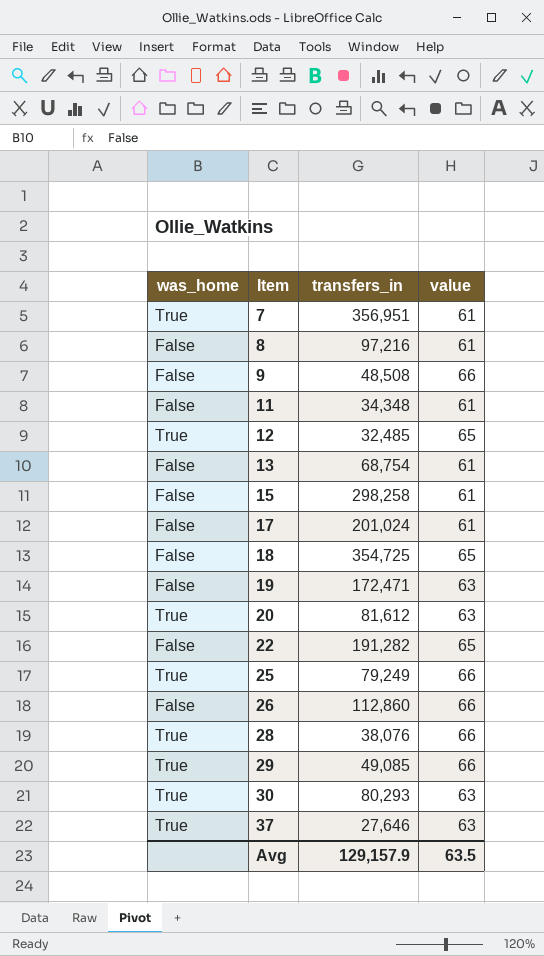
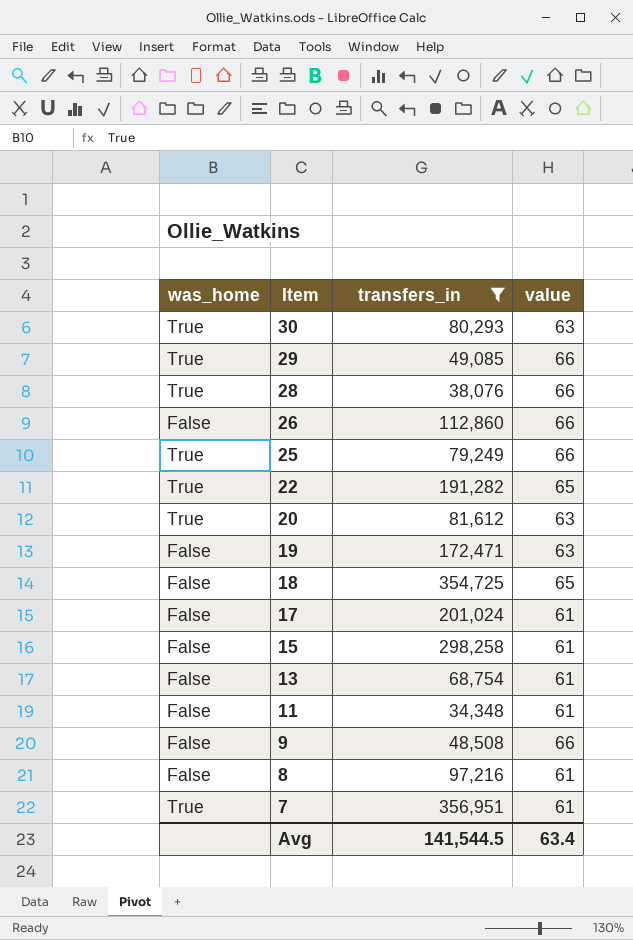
filter: none -> transfers_in >= 34,348
row order: Item ascending -> Item descending
22 | was_home: False -> True
Avg | transfers_in: 129,157.9 -> 141,544.5
Avg | value: 63.5 -> 63.4

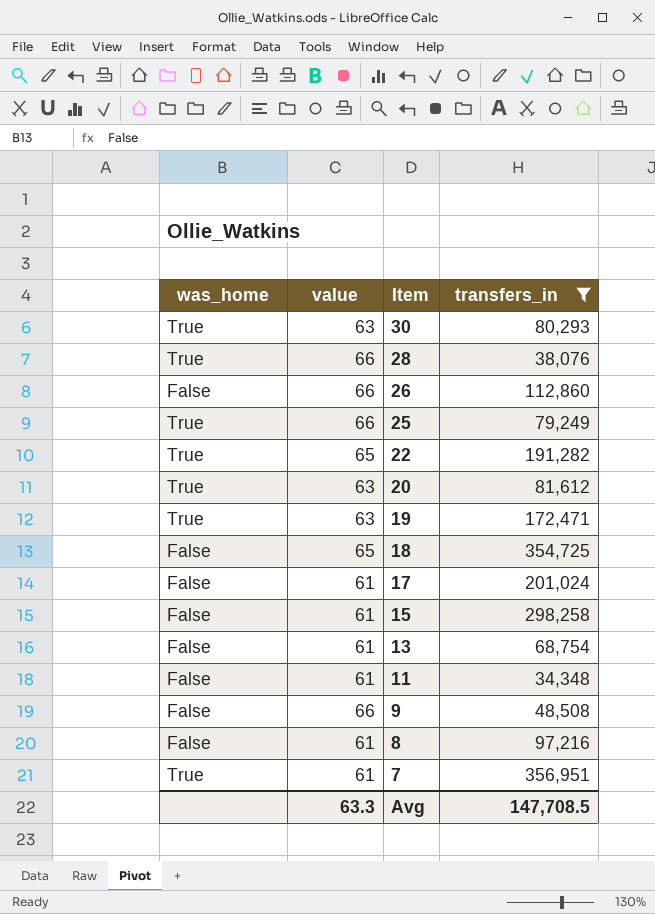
column value | position: 4 -> 2
row 29: True | 49,085 | 66 -> none
19 | was_home: False -> True
Avg | value: 63.4 -> 63.3
Avg | transfers_in: 141,544.5 -> 147,708.5

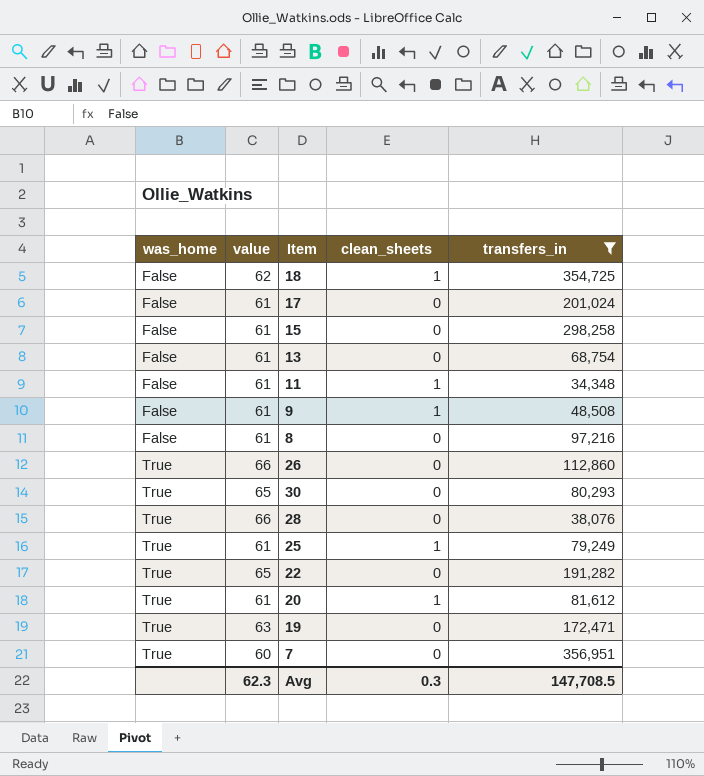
row order: Item descending -> was_home ascending
column clean_sheets | position: none -> 4
18 | value: 65 -> 62
9 | value: 66 -> 61
26 | was_home: False -> True
30 | value: 63 -> 65
25 | value: 66 -> 61
20 | value: 63 -> 61
7 | value: 61 -> 60
Avg | value: 63.3 -> 62.3

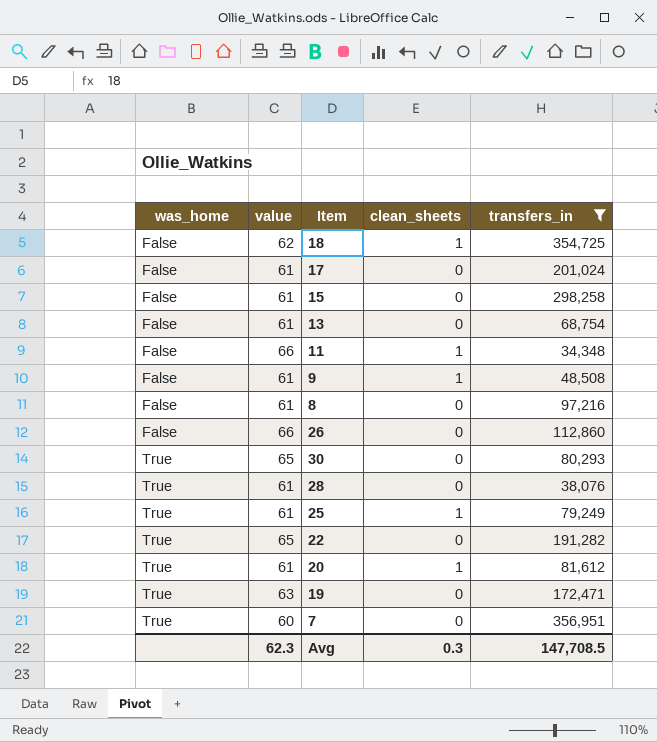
11 | value: 61 -> 66
26 | was_home: True -> False
28 | value: 66 -> 61

